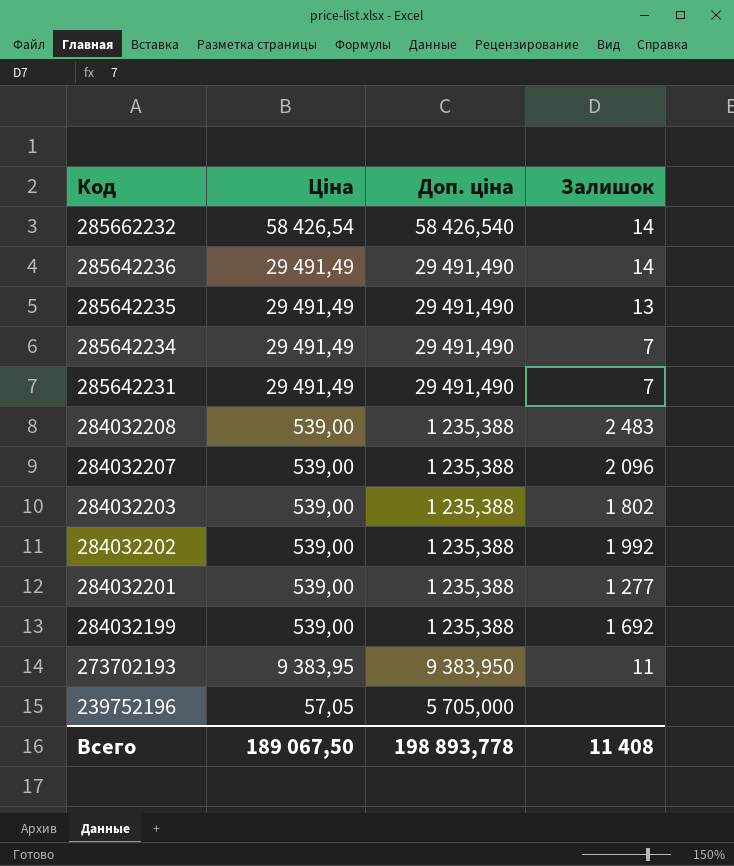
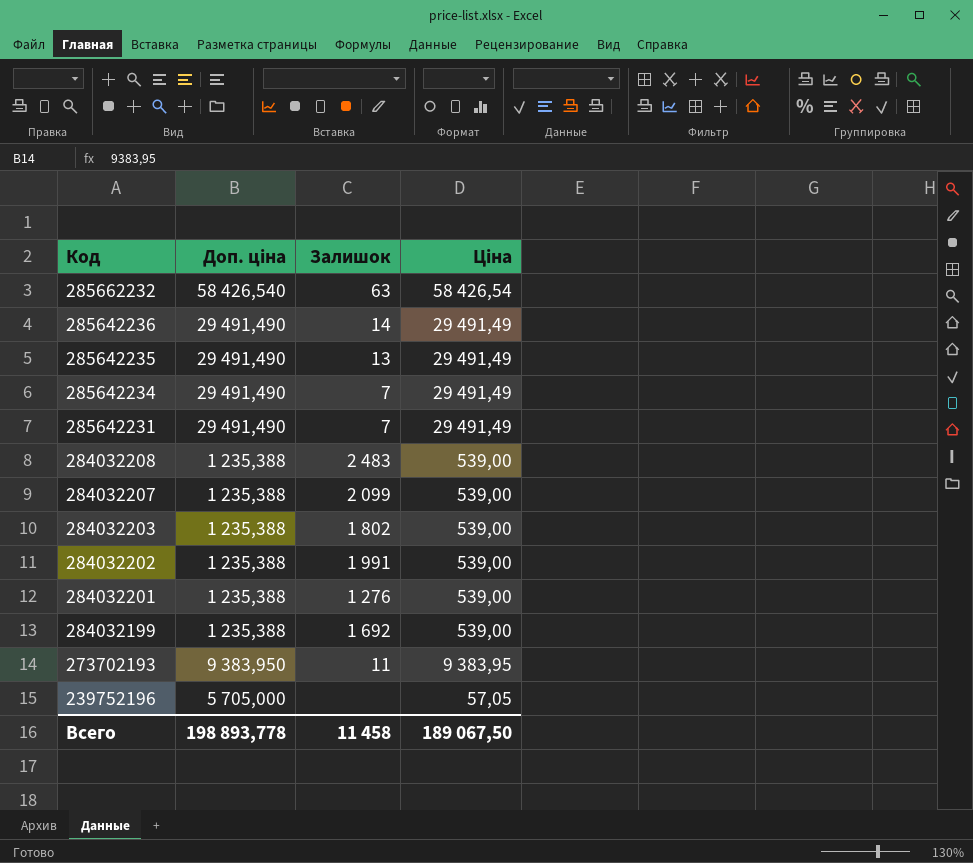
column Ціна | position: 2 -> 4
285662232 | Залишок: 14 -> 63
284032207 | Залишок: 2 096 -> 2 099
284032202 | Залишок: 1 992 -> 1 991
284032201 | Залишок: 1 277 -> 1 276
Всего | Залишок: 11 408 -> 11 458

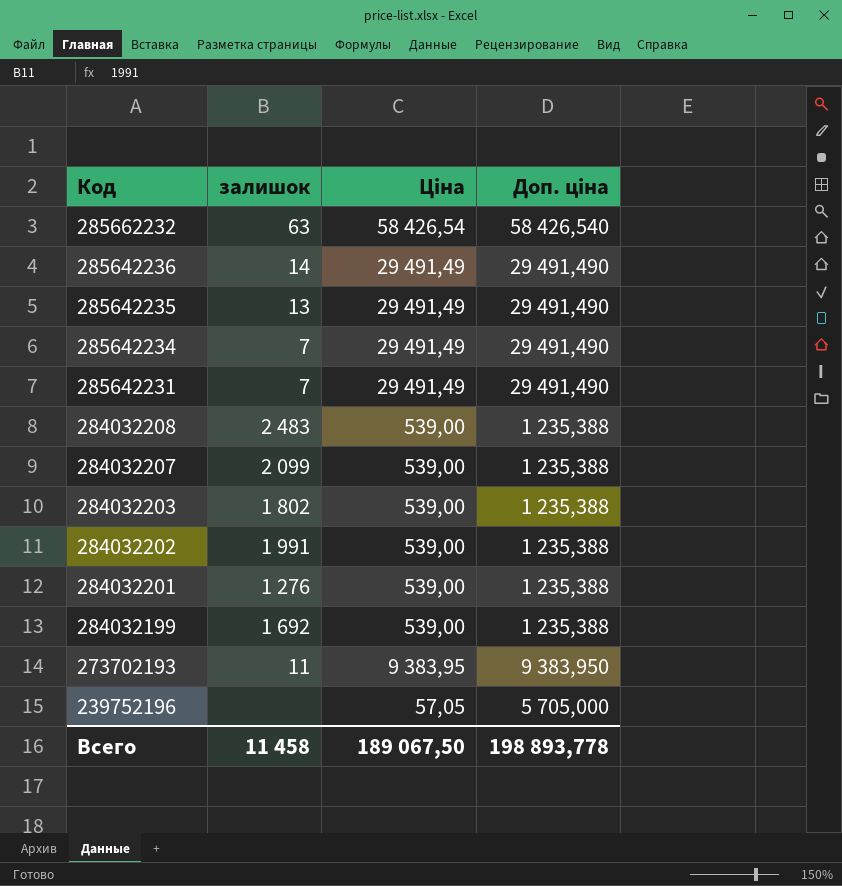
column name: Залишок -> залишок
column Доп. ціна | position: 2 -> 4

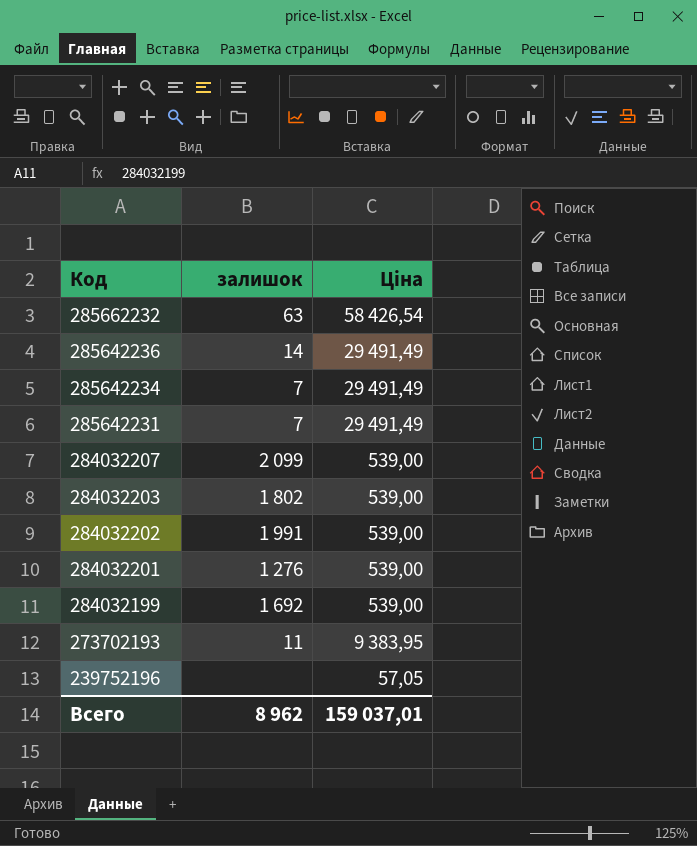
column Доп. ціна | position: 4 -> none
row 285642235: 13 | 29 491,49 | 29 491,490 -> none
row 284032208: 2 483 | 539,00 | 1 235,388 -> none
Всего | залишок: 11 458 -> 8 962
Всего | Ціна: 189 067,50 -> 159 037,01

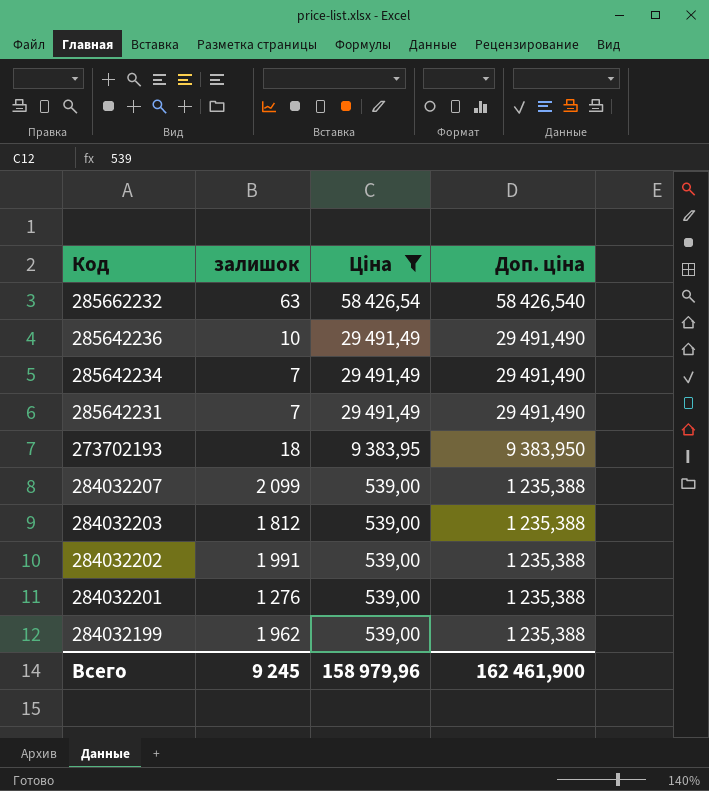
filter: none -> Ціна != 57,05
row order: Код descending -> Ціна descending
column Доп. ціна | position: none -> 4
285642236 | залишок: 14 -> 10
273702193 | залишок: 11 -> 18
284032203 | залишок: 1 802 -> 1 812
284032199 | залишок: 1 692 -> 1 962
Всего | залишок: 8 962 -> 9 245
Всего | Ціна: 159 037,01 -> 158 979,96

